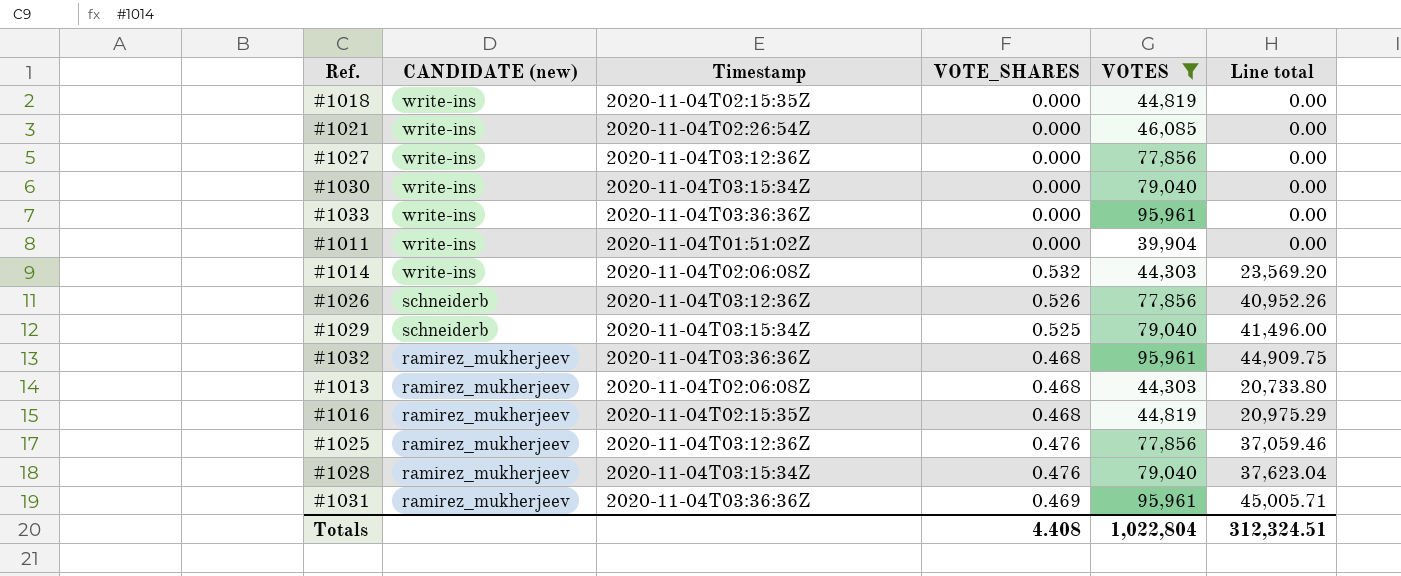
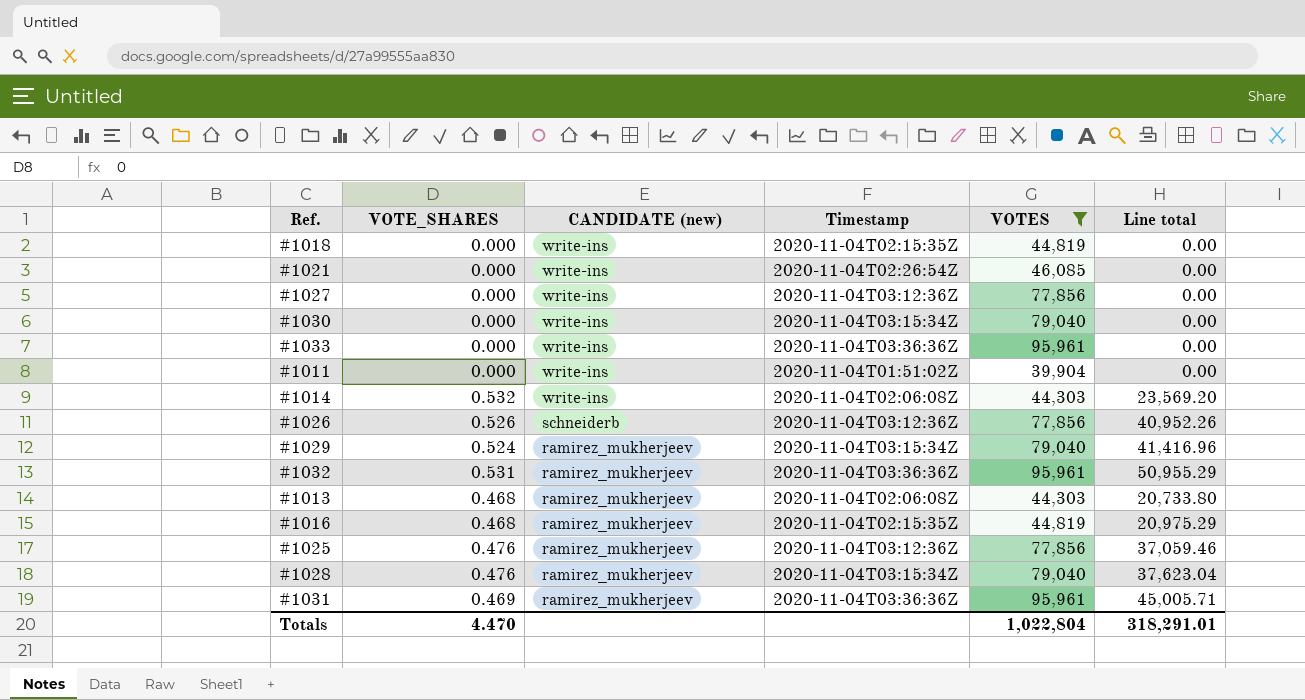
column VOTE_SHARES | position: 4 -> 2
#1029 | VOTE_SHARES: 0.525 -> 0.524
#1029 | CANDIDATE (new): schneiderb -> ramirez_mukherjeev
#1029 | Line total: 41,496.00 -> 41,416.96
#1032 | VOTE_SHARES: 0.468 -> 0.531
#1032 | Line total: 44,909.75 -> 50,955.29
Totals | VOTE_SHARES: 4.408 -> 4.470
Totals | Line total: 312,324.51 -> 318,291.01

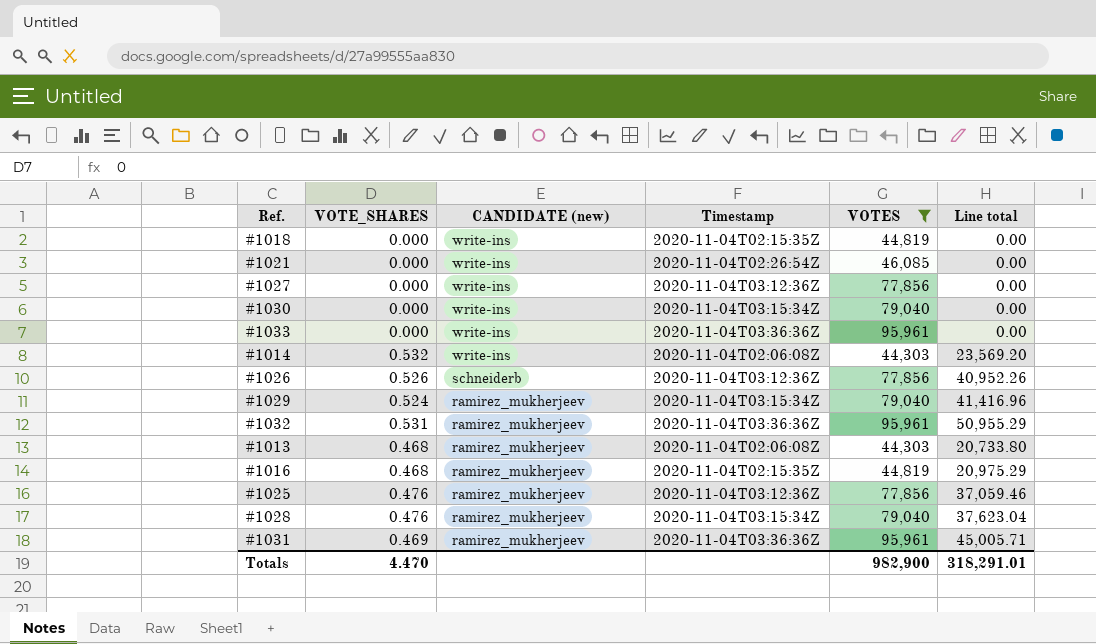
row #1011: 0.000 | write-ins | 2020-11-04T01:51:02Z | 39,904 | 0.00 -> none
Totals | VOTES: 1,022,804 -> 982,900

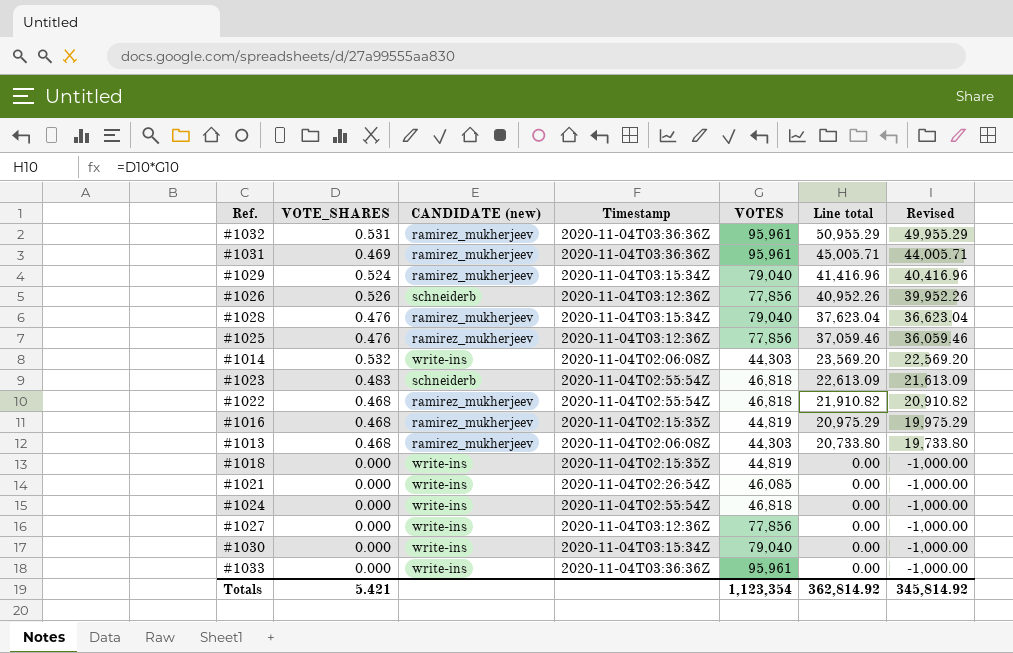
filter: VOTES != 46,818 -> none
row order: CANDIDATE (new) descending -> Line total descending
column Revised | formula: none -> [Line total] - 1000
Totals | VOTE_SHARES: 4.470 -> 5.421
Totals | VOTES: 982,900 -> 1,123,354
Totals | Line total: 318,291.01 -> 362,814.92

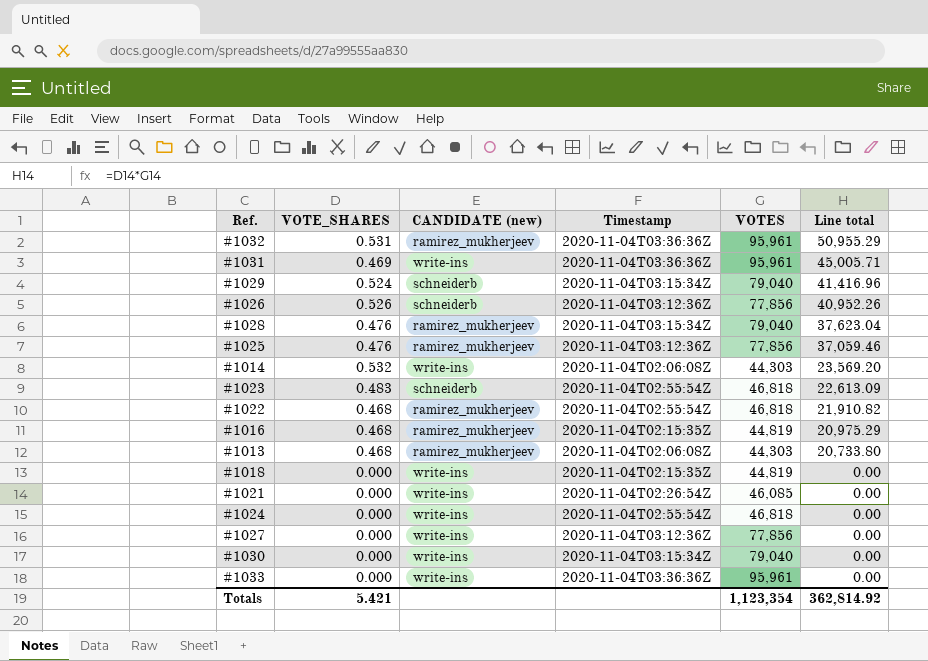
column Revised | formula: [Line total] - 1000 -> none
#1031 | CANDIDATE (new): ramirez_mukherjeev -> write-ins
#1029 | CANDIDATE (new): ramirez_mukherjeev -> schneiderb

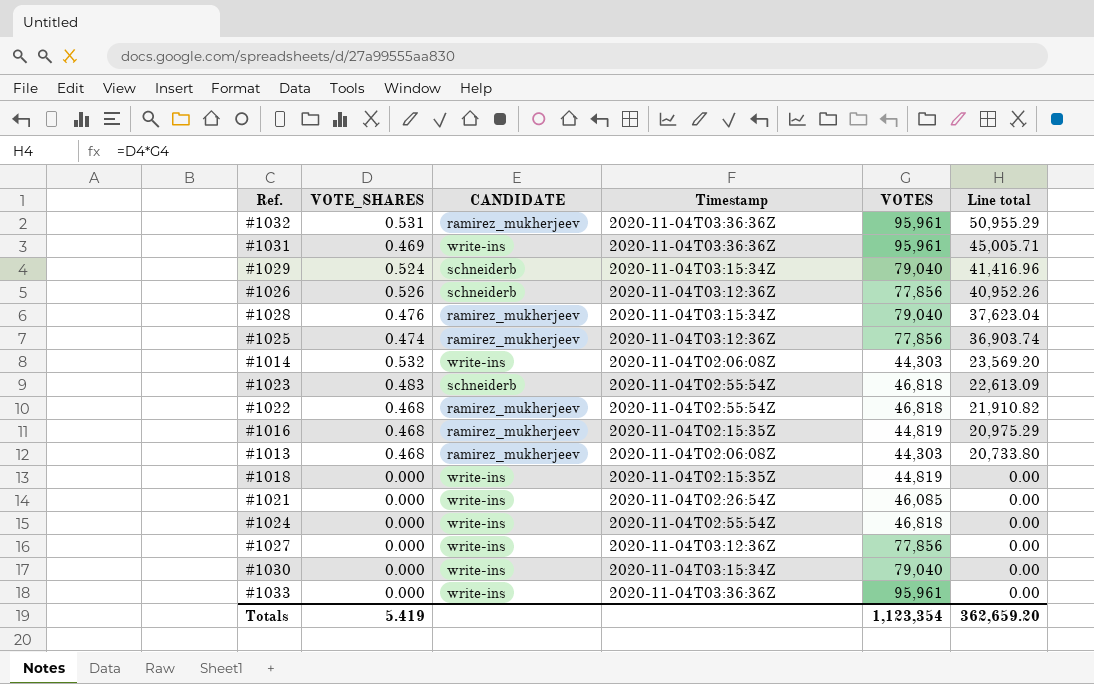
column name: CANDIDATE (new) -> CANDIDATE
#1025 | VOTE_SHARES: 0.476 -> 0.474
#1025 | Line total: 37,059.46 -> 36,903.74
Totals | VOTE_SHARES: 5.421 -> 5.419
Totals | Line total: 362,814.92 -> 362,659.20

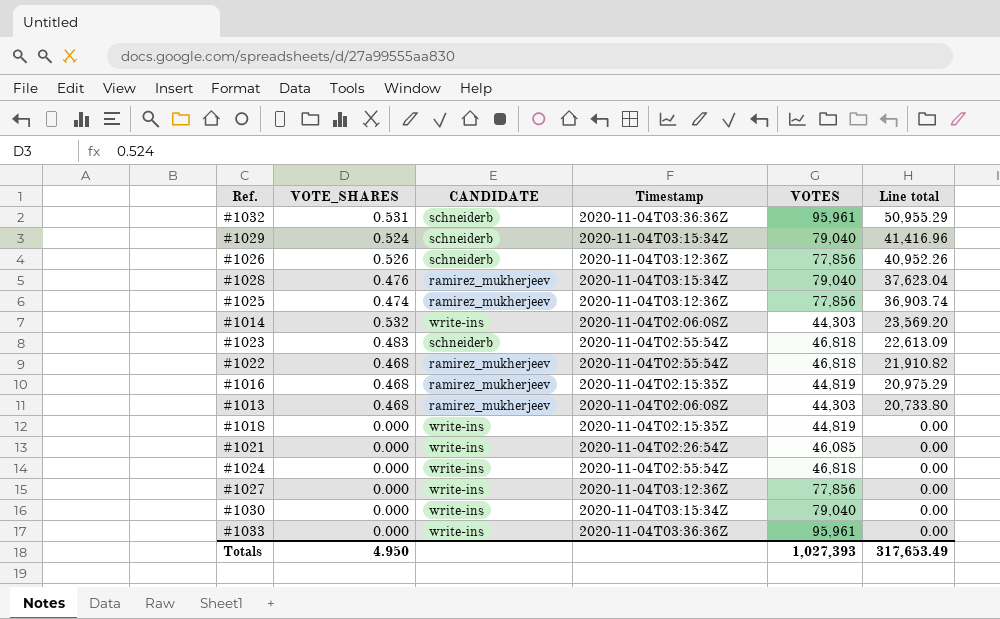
row #1031: 0.469 | write-ins | 2020-11-04T03:36:36Z | 95,961 | 45,005.71 -> none
#1032 | CANDIDATE: ramirez_mukherjeev -> schneiderb
Totals | VOTE_SHARES: 5.419 -> 4.950
Totals | VOTES: 1,123,354 -> 1,027,393
Totals | Line total: 362,659.20 -> 317,653.49

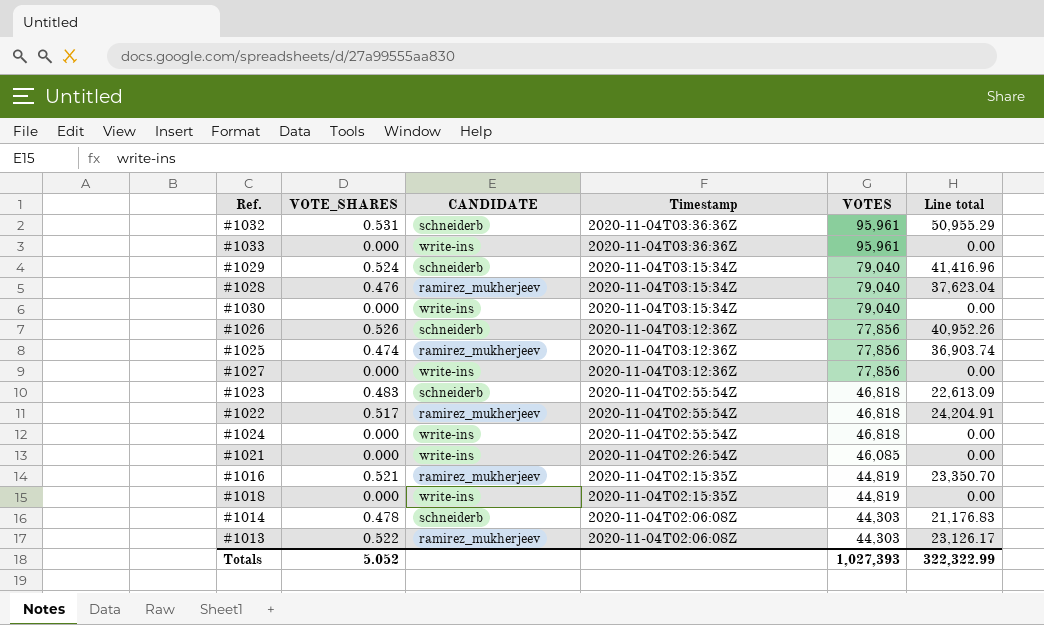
row order: Line total descending -> Timestamp descending
#1022 | VOTE_SHARES: 0.468 -> 0.517
#1022 | Line total: 21,910.82 -> 24,204.91
#1016 | VOTE_SHARES: 0.468 -> 0.521
#1016 | Line total: 20,975.29 -> 23,350.70
#1014 | VOTE_SHARES: 0.532 -> 0.478
#1014 | CANDIDATE: write-ins -> schneiderb
#1014 | Line total: 23,569.20 -> 21,176.83
#1013 | VOTE_SHARES: 0.468 -> 0.522
#1013 | Line total: 20,733.80 -> 23,126.17
Totals | VOTE_SHARES: 4.950 -> 5.052
Totals | Line total: 317,653.49 -> 322,322.99

